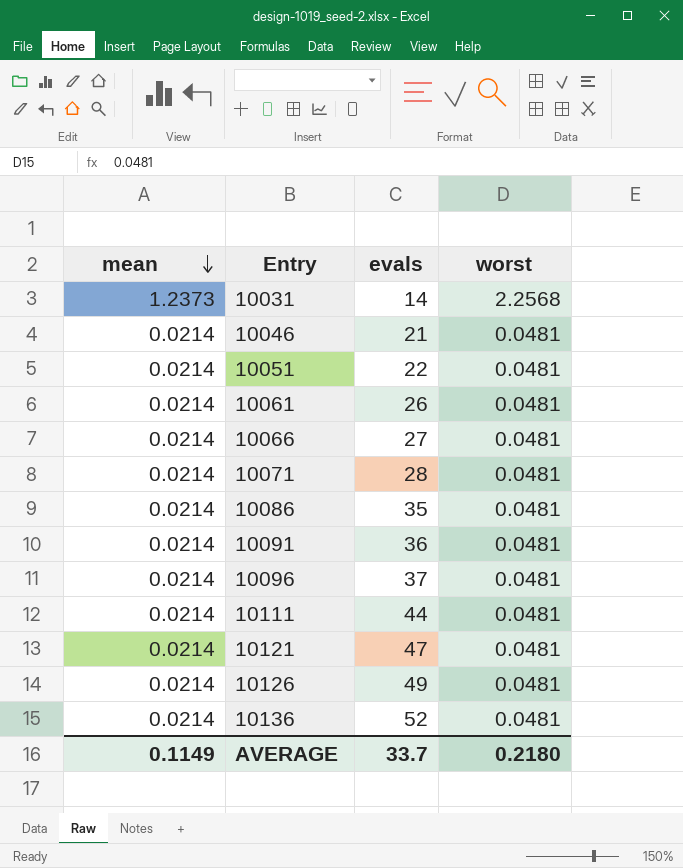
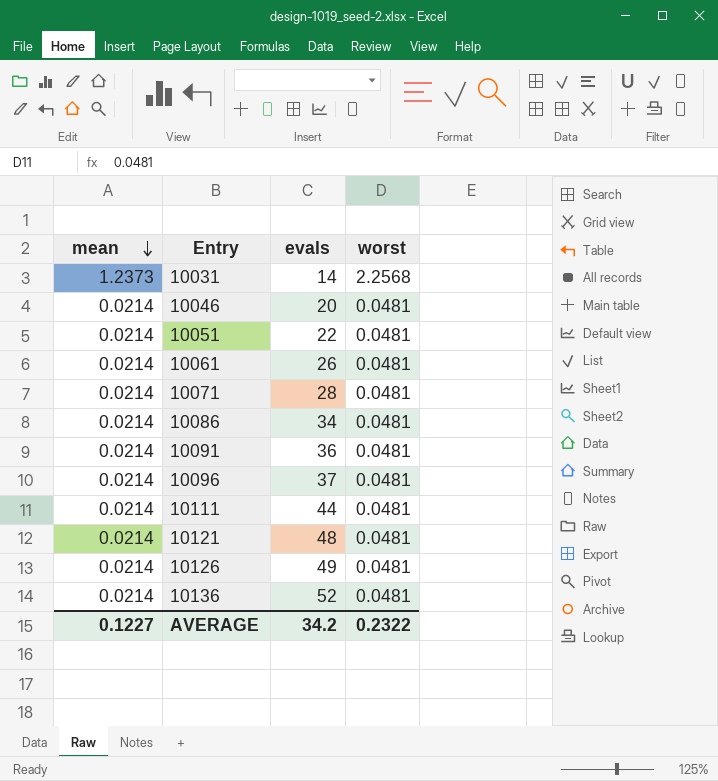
row 10066: 0.0214 | 27 | 0.0481 -> none
10046 | evals: 21 -> 20
10086 | evals: 35 -> 34
10121 | evals: 47 -> 48
AVERAGE | mean: 0.1149 -> 0.1227
AVERAGE | evals: 33.7 -> 34.2
AVERAGE | worst: 0.2180 -> 0.2322

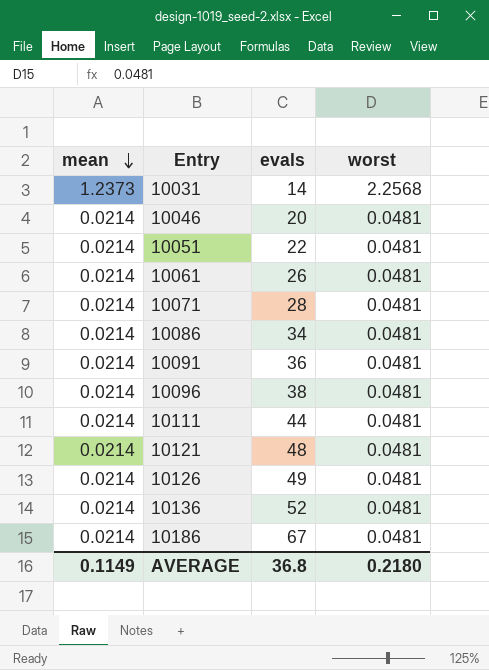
10096 | evals: 37 -> 38
row 10186: none -> 0.0214 | 67 | 0.0481
AVERAGE | mean: 0.1227 -> 0.1149
AVERAGE | evals: 34.2 -> 36.8
AVERAGE | worst: 0.2322 -> 0.2180

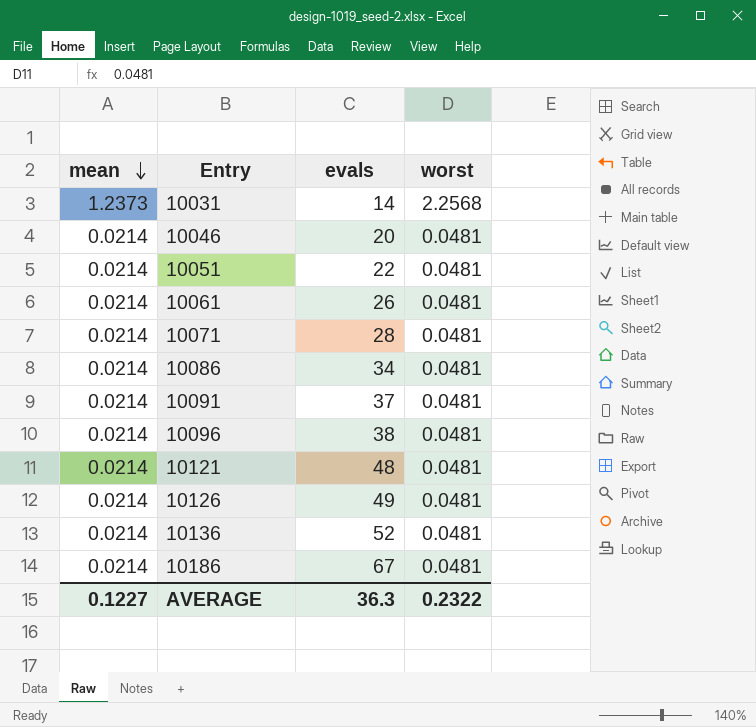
row 10111: 0.0214 | 44 | 0.0481 -> none
10091 | evals: 36 -> 37
AVERAGE | mean: 0.1149 -> 0.1227
AVERAGE | evals: 36.8 -> 36.3
AVERAGE | worst: 0.2180 -> 0.2322

